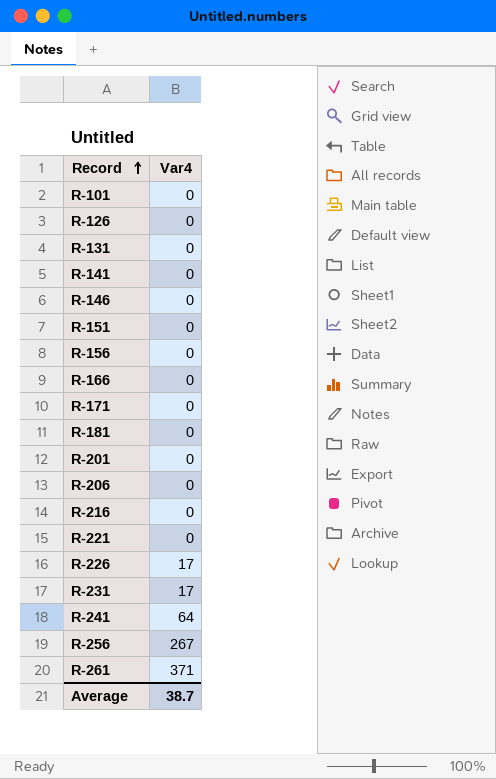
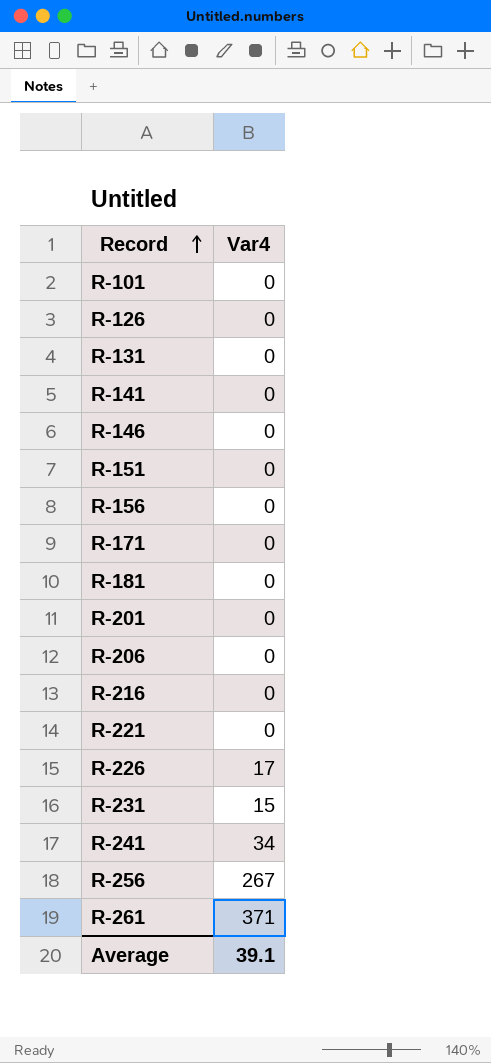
row R-166: 0 -> none
R-231 | Var4: 17 -> 15
R-241 | Var4: 64 -> 34
Average | Var4: 38.7 -> 39.1

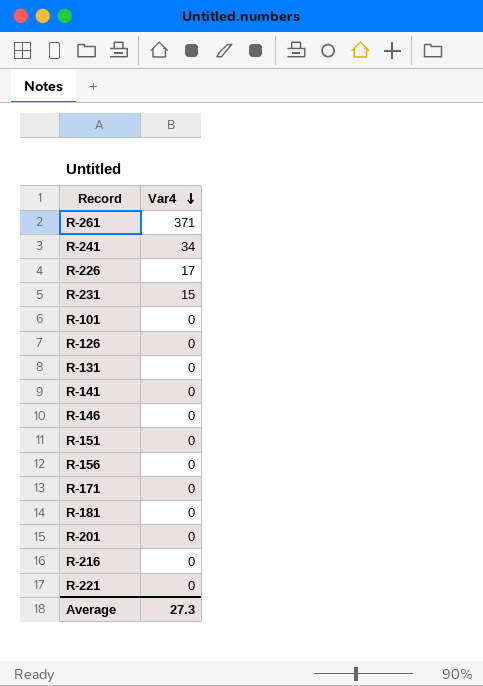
row order: Record ascending -> Var4 descending
row R-206: 0 -> none
row R-256: 267 -> none
Average | Var4: 39.1 -> 27.3

